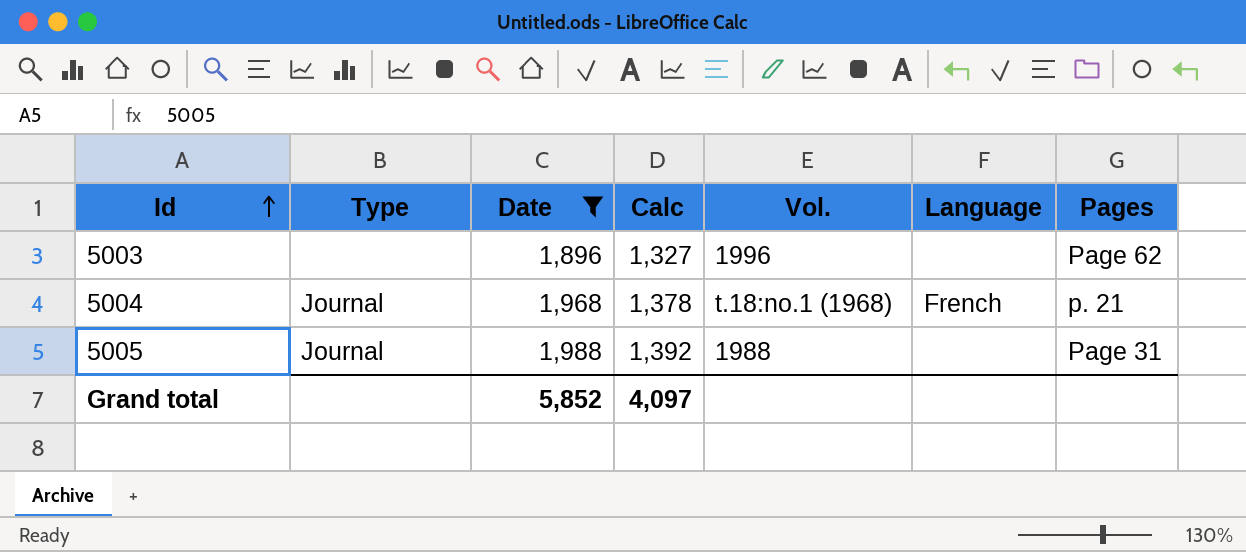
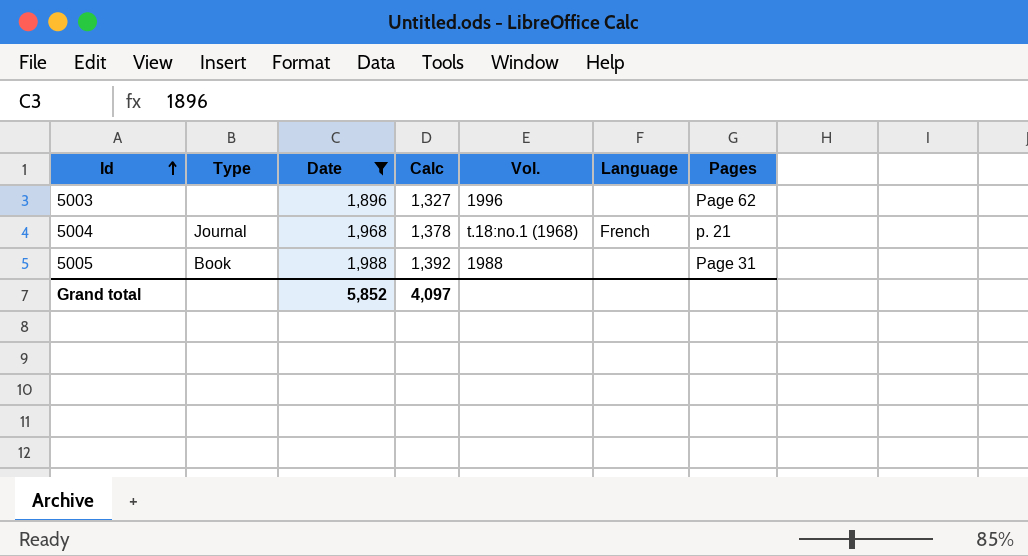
5005 | Type: Journal -> Book

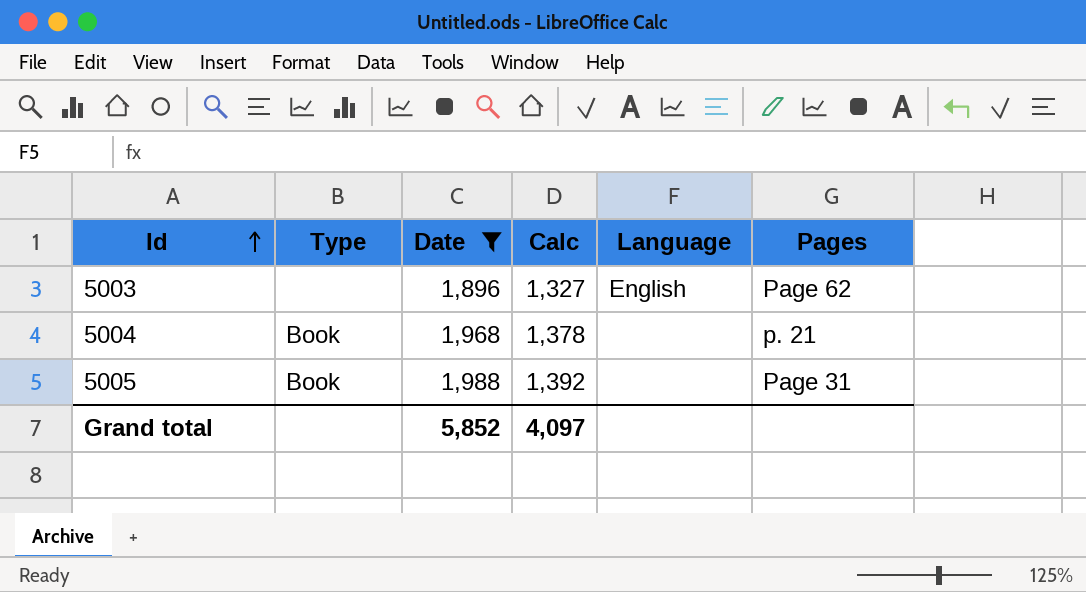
column Vol. | position: 5 -> none
5003 | Language: none -> English
5004 | Type: Journal -> Book
5004 | Language: French -> none

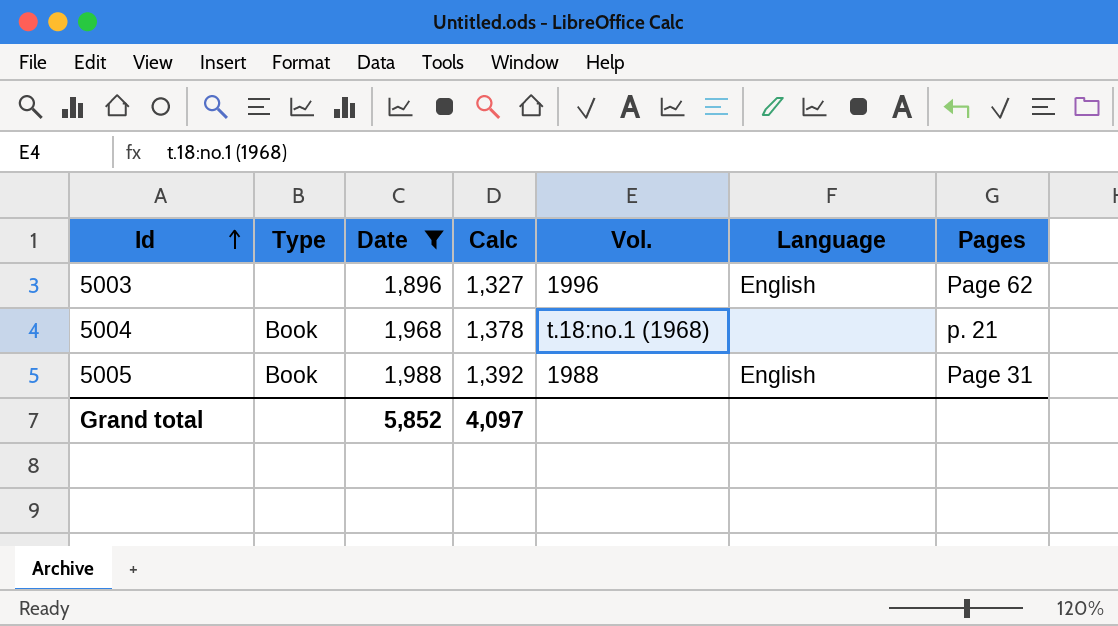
column Vol. | position: none -> 5
5005 | Language: none -> English

